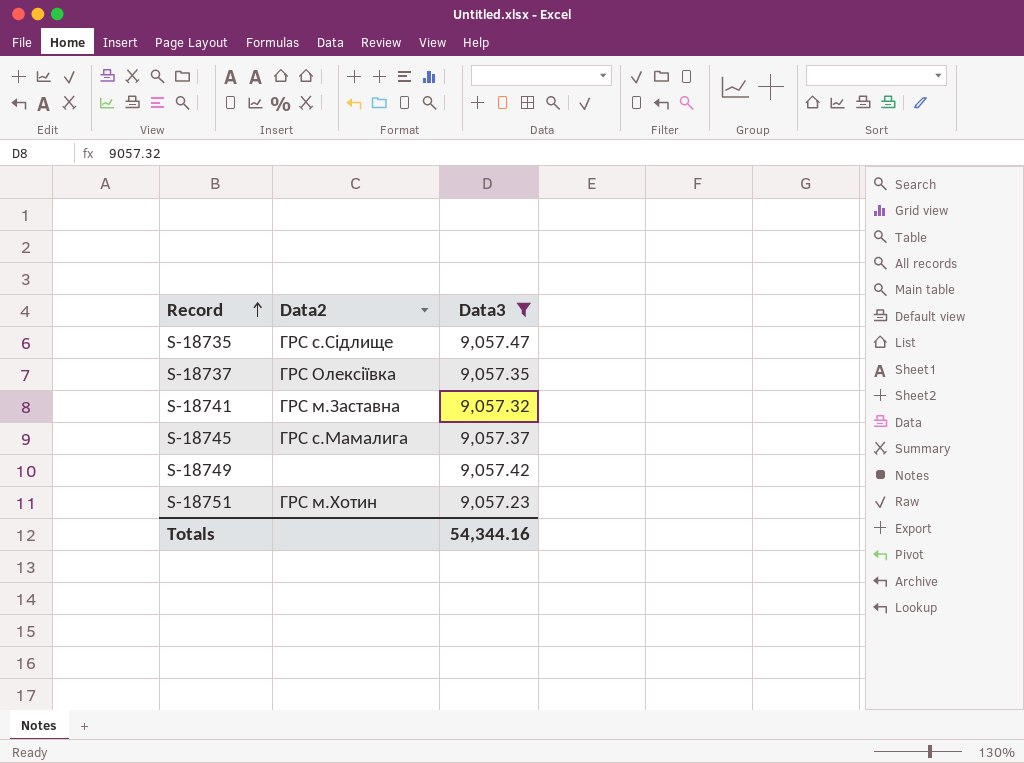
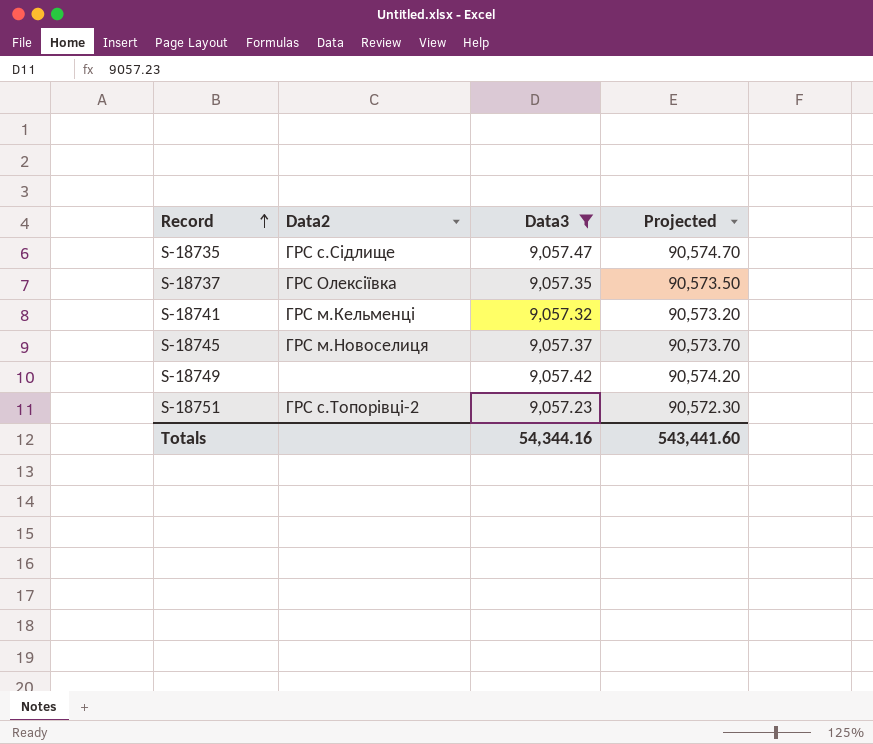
column Projected | formula: none -> [Data3] * 10
S-18741 | Data2: ГРС м.Заставна -> ГРС м.Кельменці
S-18745 | Data2: ГРС с.Мамалига -> ГРС м.Новоселиця
S-18751 | Data2: ГРС м.Хотин -> ГРС с.Топорівці-2

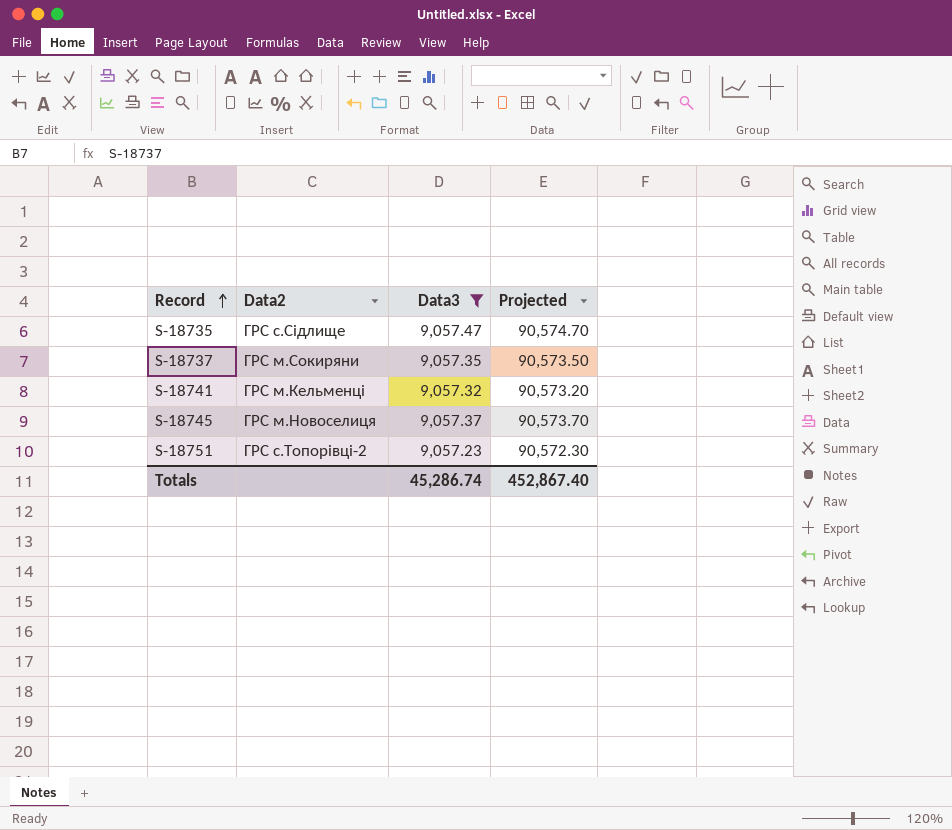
row S-18749: none | 9,057.42 | 90,574.20 -> none
S-18737 | Data2: ГРС Олексіївка -> ГРС м.Сокиряни
Totals | Data3: 54,344.16 -> 45,286.74
Totals | Projected: 543,441.60 -> 452,867.40

